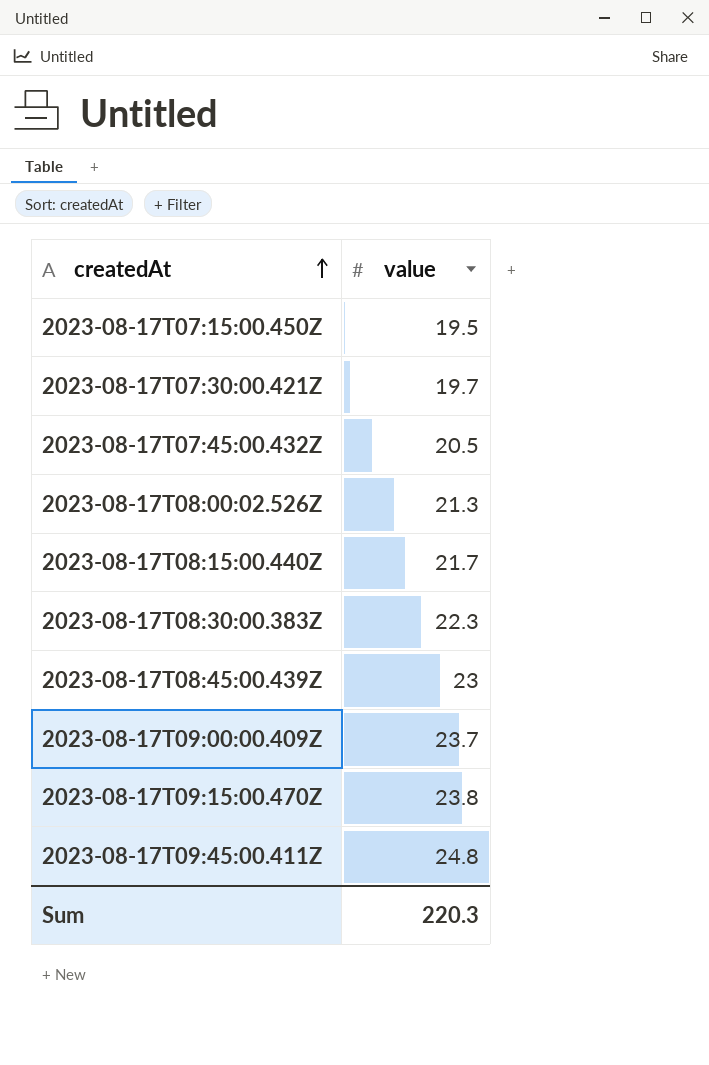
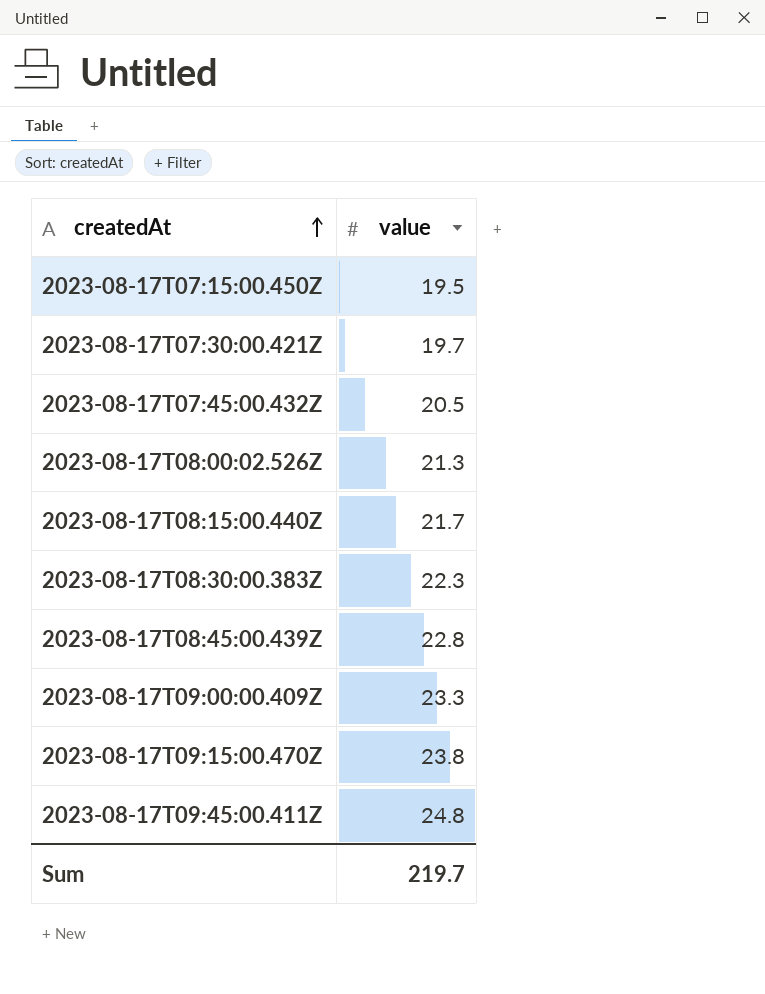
2023-08-17T08:45:00.439Z | value: 23 -> 22.8
2023-08-17T09:00:00.409Z | value: 23.7 -> 23.3
Sum | value: 220.3 -> 219.7

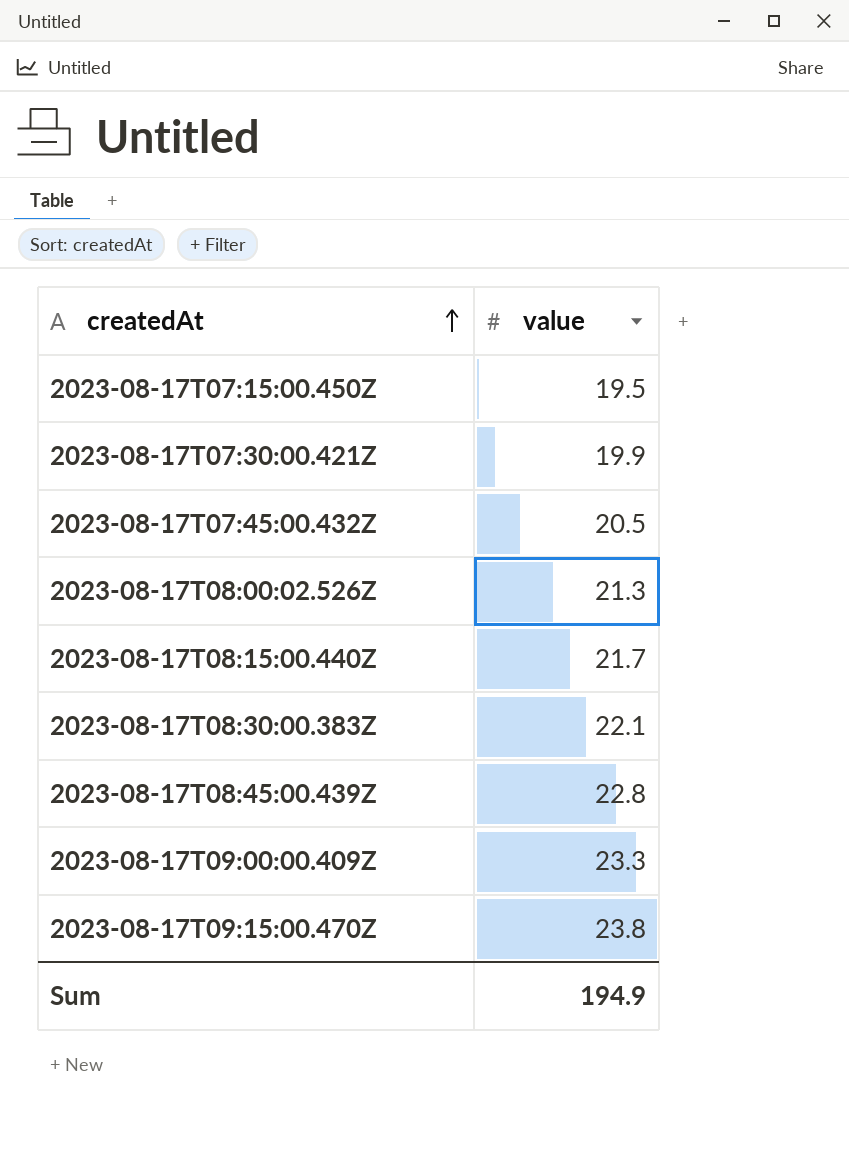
row 2023-08-17T09:45:00.411Z: 24.8 -> none
2023-08-17T07:30:00.421Z | value: 19.7 -> 19.9
2023-08-17T08:30:00.383Z | value: 22.3 -> 22.1
Sum | value: 219.7 -> 194.9

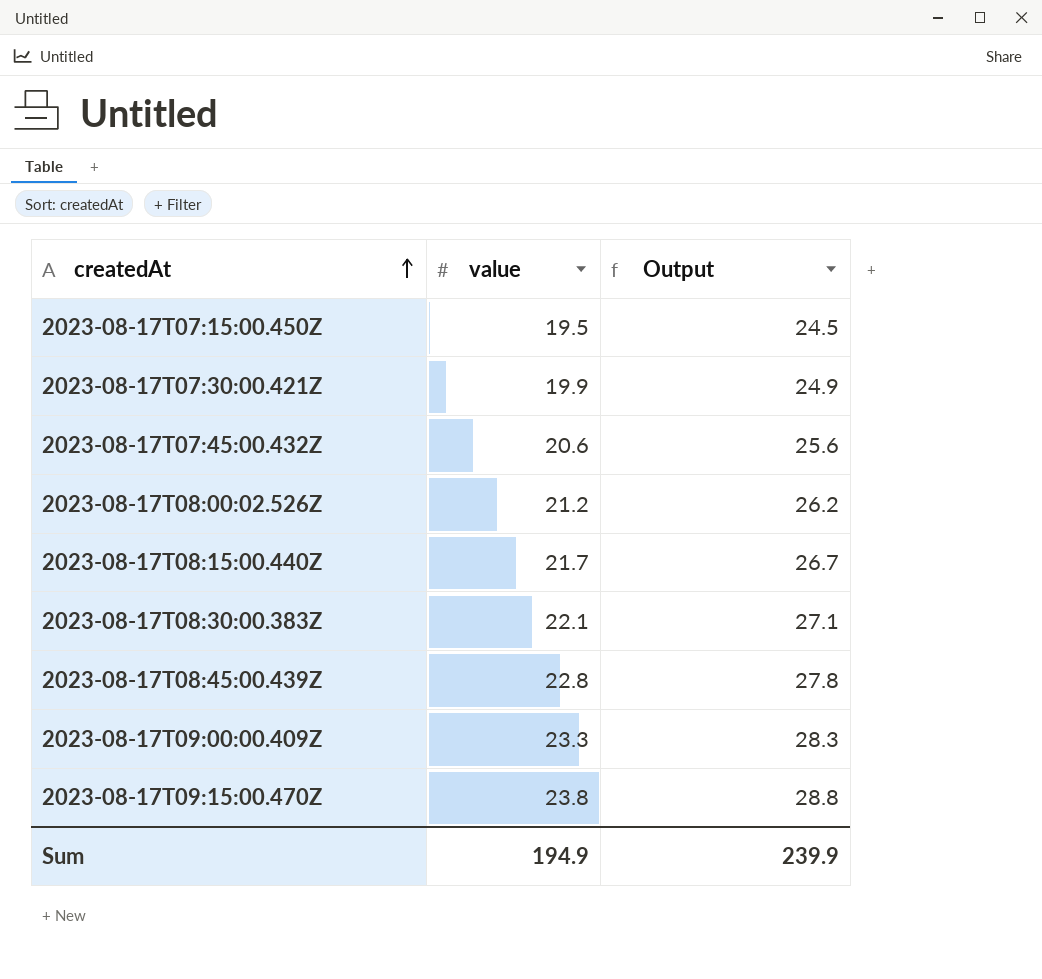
column Output | formula: none -> [value] + 5
2023-08-17T07:45:00.432Z | value: 20.5 -> 20.6
2023-08-17T08:00:02.526Z | value: 21.3 -> 21.2

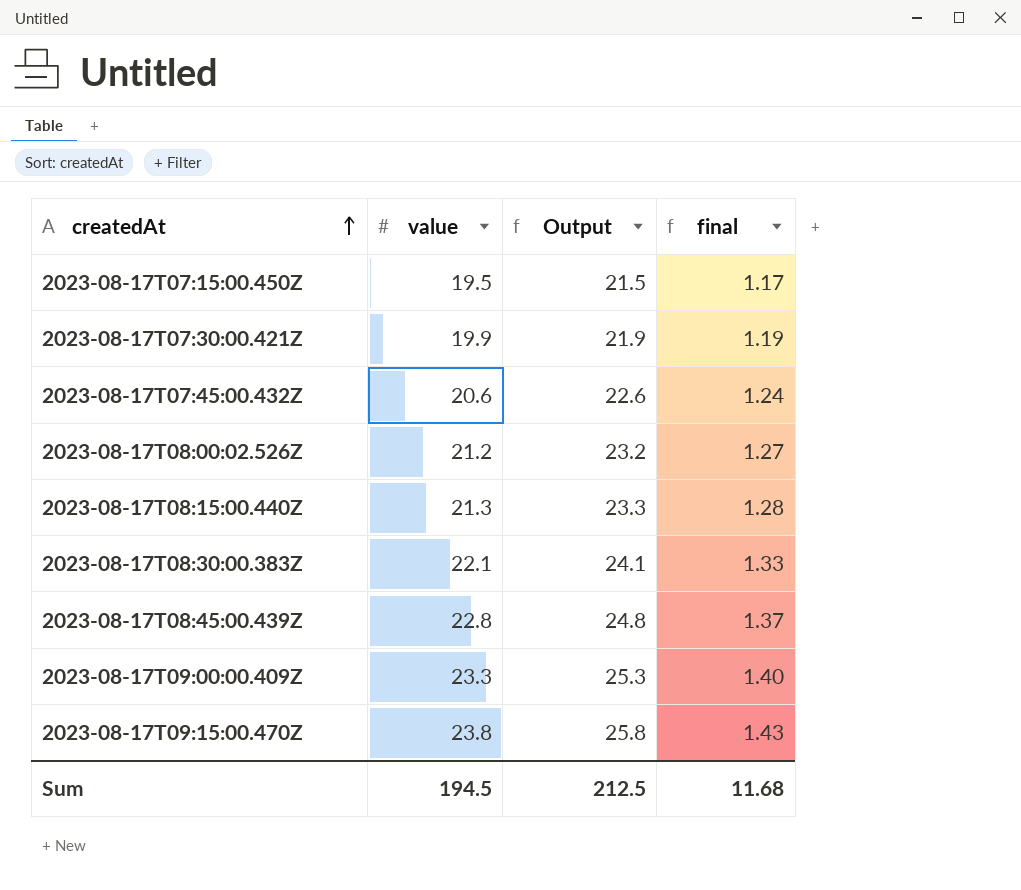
column Output | formula: [value] + 5 -> [value] + 2
column final | formula: none -> [value] * 0.06
2023-08-17T08:15:00.440Z | value: 21.7 -> 21.3
Sum | value: 194.9 -> 194.5
Sum | Output: 239.9 -> 212.5

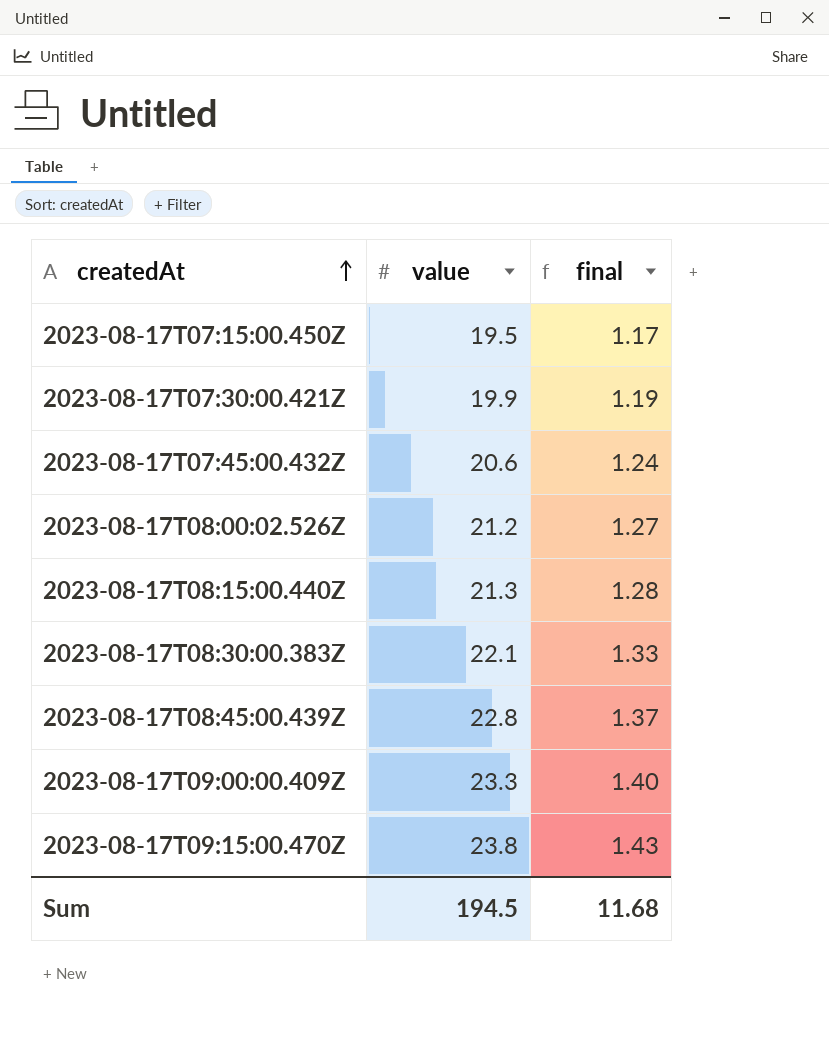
column Output | formula: [value] + 2 -> none

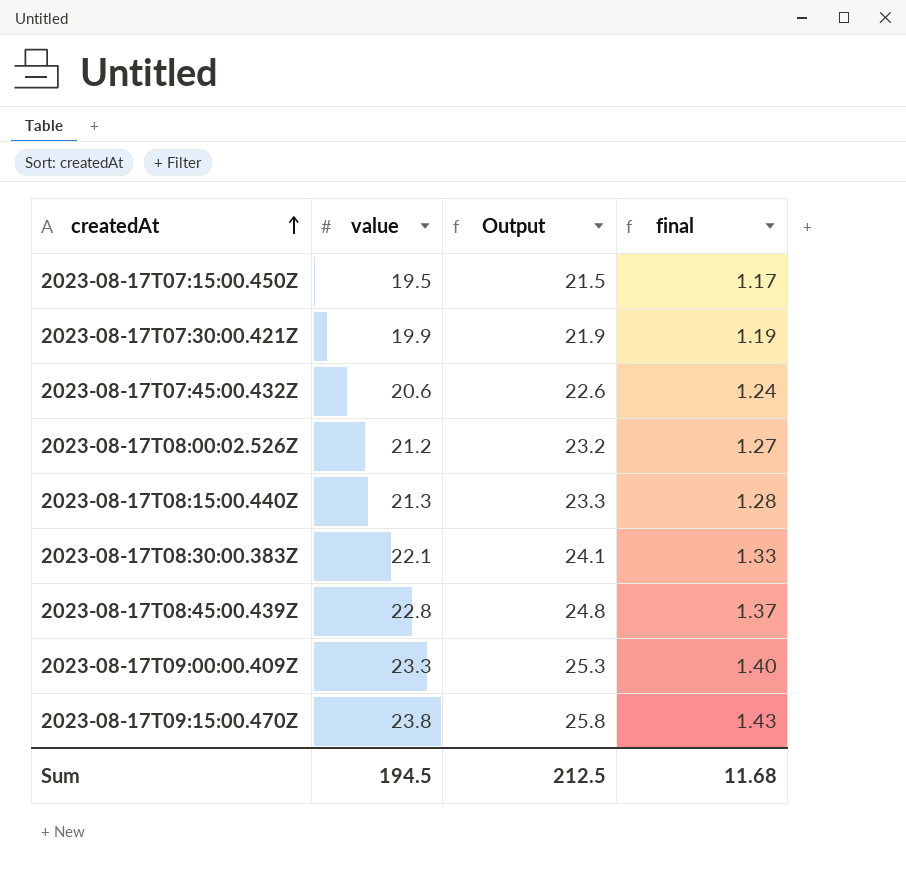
column Output | formula: none -> [value] + 2

